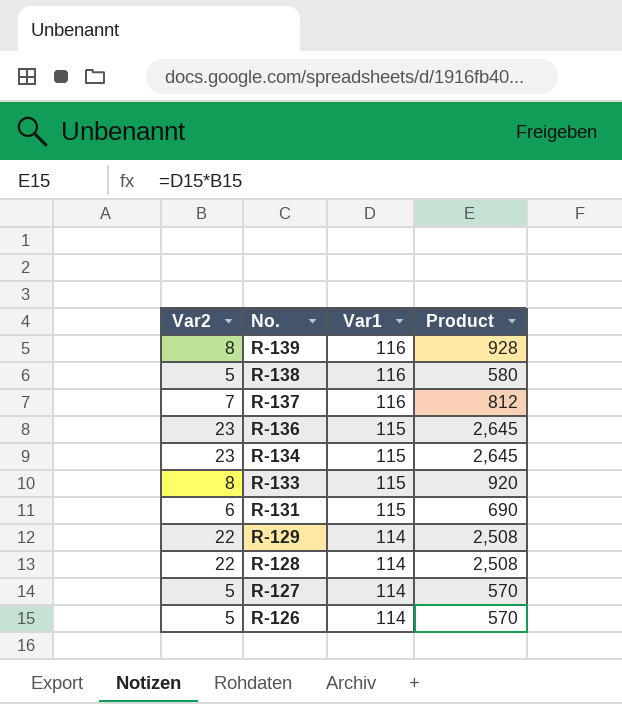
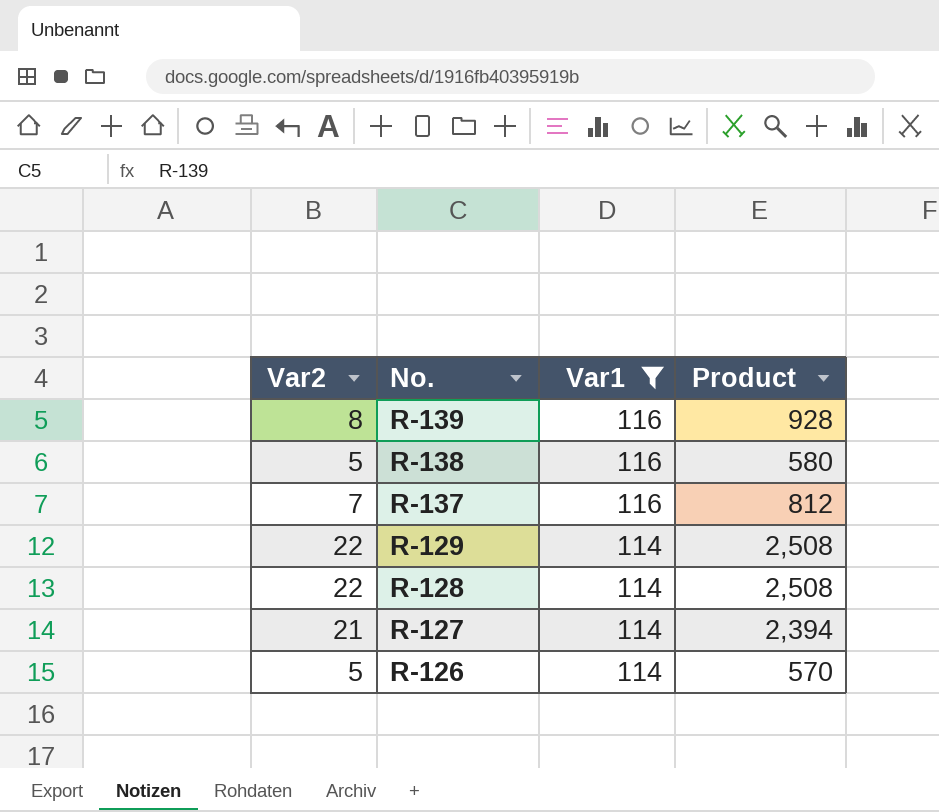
filter: none -> Var1 != 115
R-127 | Var2: 5 -> 21
R-127 | Product: 570 -> 2,394

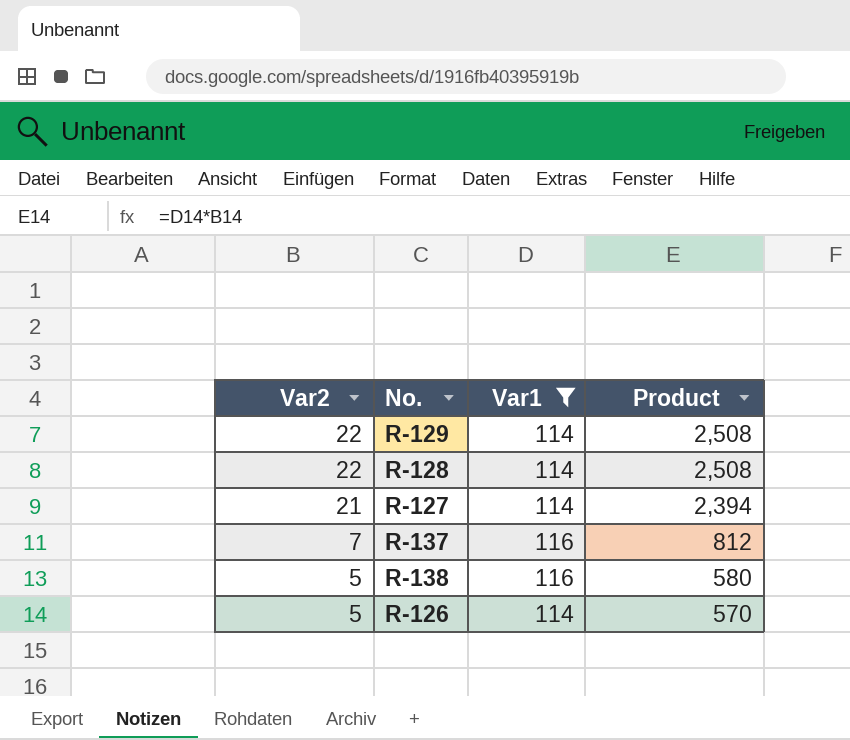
row order: No. descending -> Var2 descending
row R-139: 8 | 116 | 928 -> none

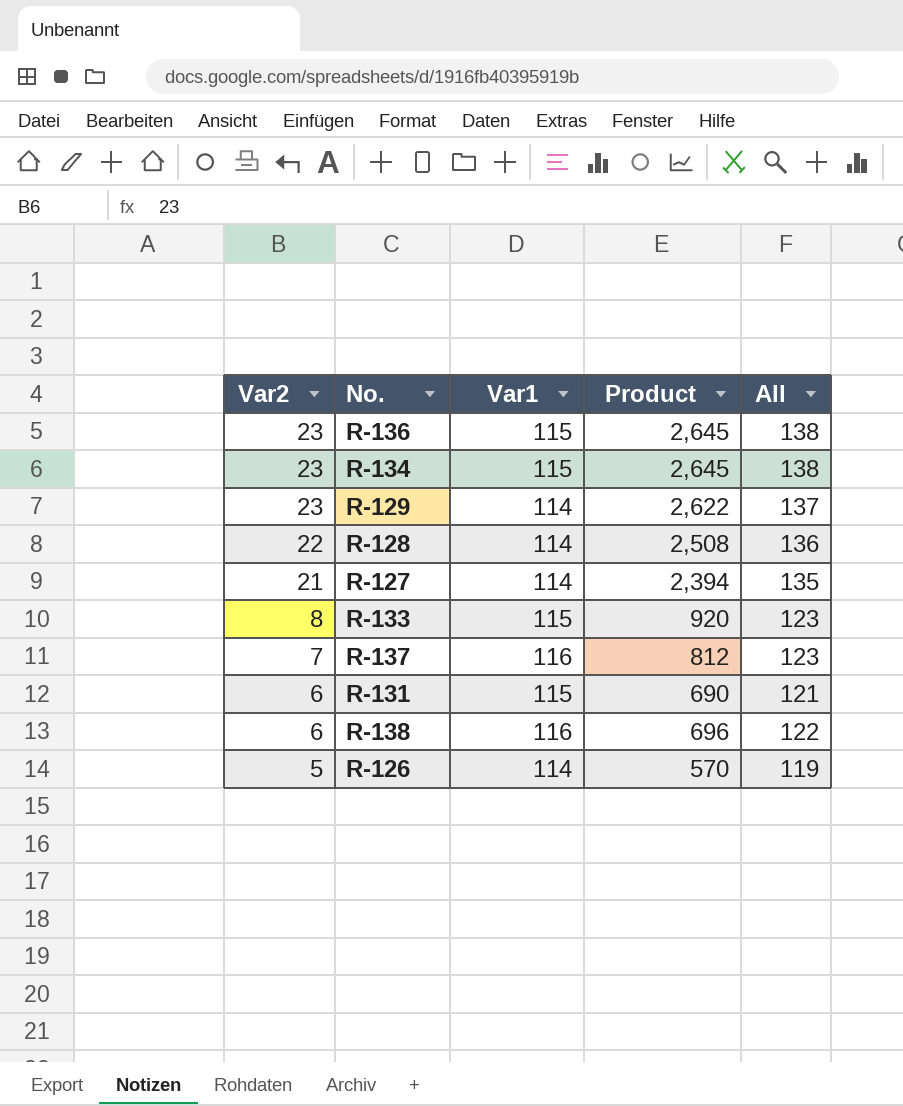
filter: Var1 != 115 -> none
column All | formula: none -> [Var2] + [Var1]
R-129 | Var2: 22 -> 23
R-129 | Product: 2,508 -> 2,622
R-138 | Var2: 5 -> 6
R-138 | Product: 580 -> 696

